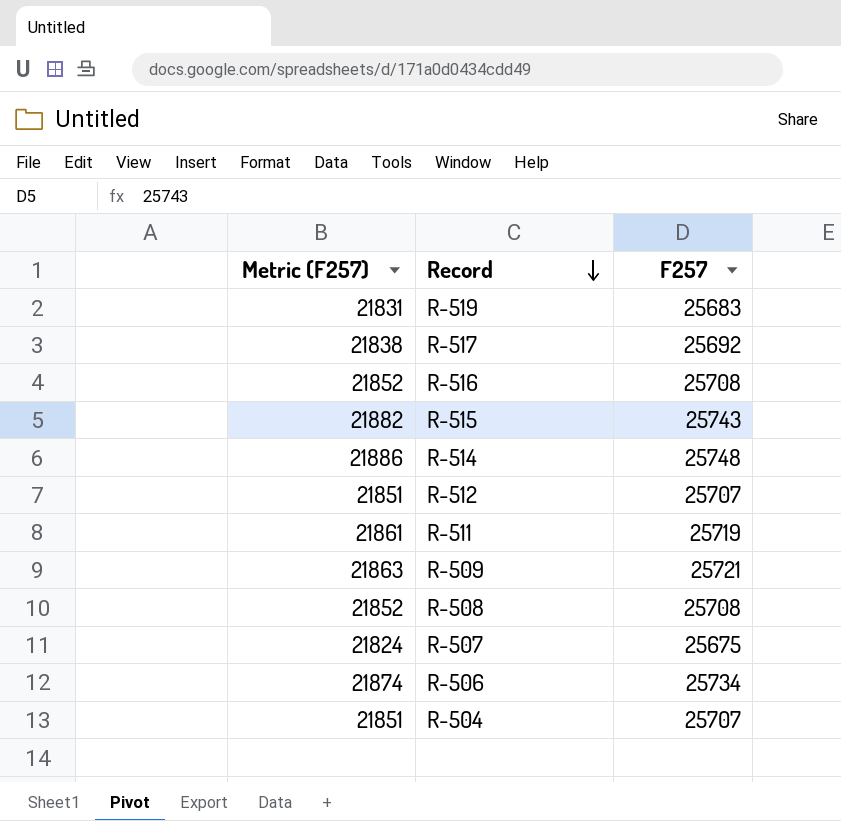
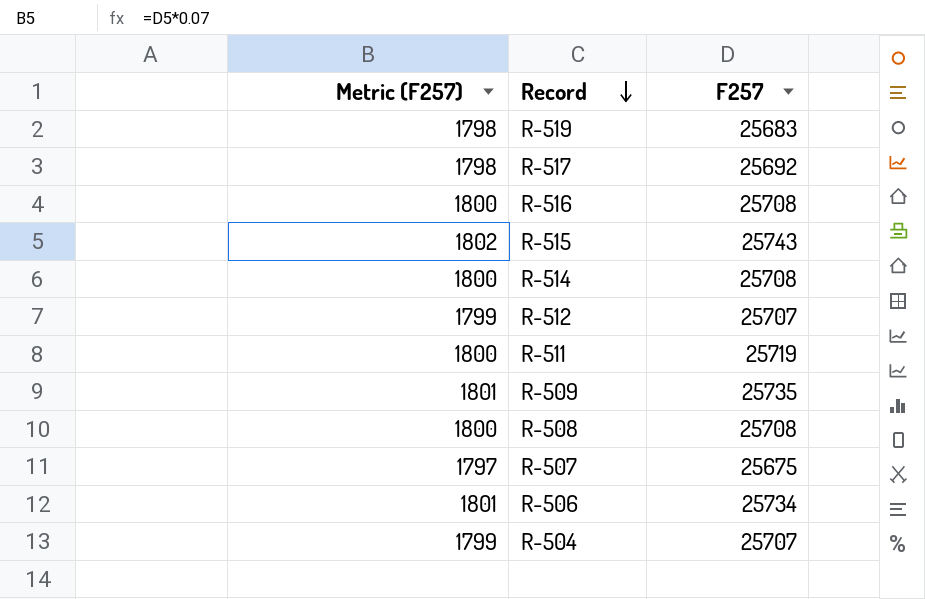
column Metric (F257) | formula: [F257] * 0.85 -> [F257] * 0.07
R-514 | F257: 25748 -> 25708
R-509 | F257: 25721 -> 25735

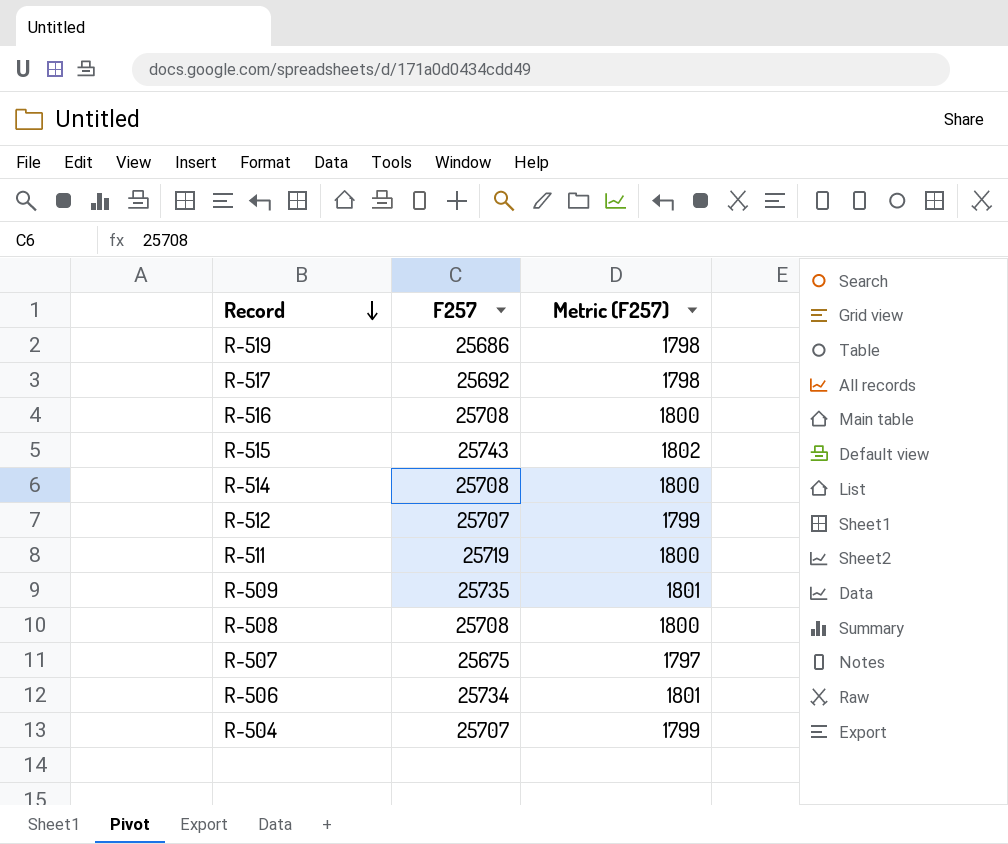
column Metric (F257) | position: 1 -> 3
R-519 | F257: 25683 -> 25686

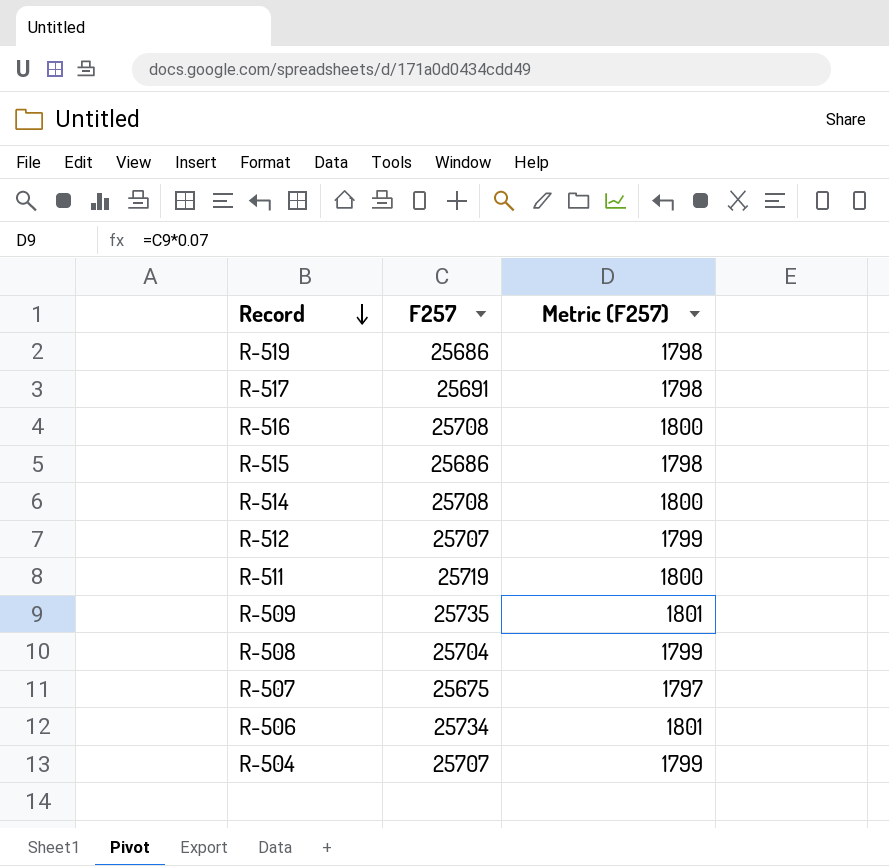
R-517 | F257: 25692 -> 25691
R-515 | F257: 25743 -> 25686
R-515 | Metric (F257): 1802 -> 1798
R-508 | F257: 25708 -> 25704
R-508 | Metric (F257): 1800 -> 1799

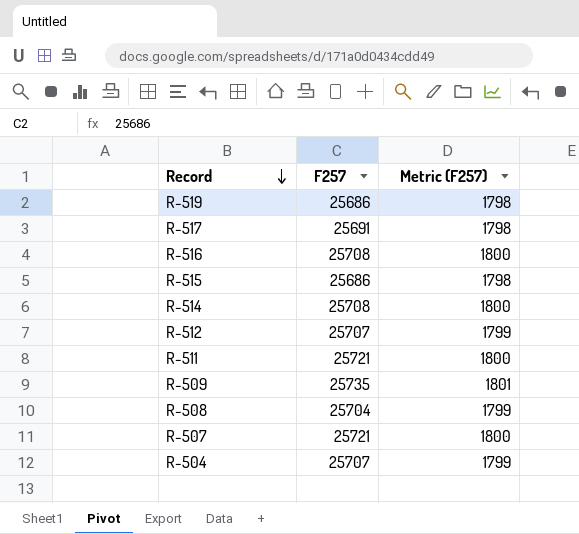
row R-506: 25734 | 1801 -> none
R-511 | F257: 25719 -> 25721
R-507 | F257: 25675 -> 25721
R-507 | Metric (F257): 1797 -> 1800

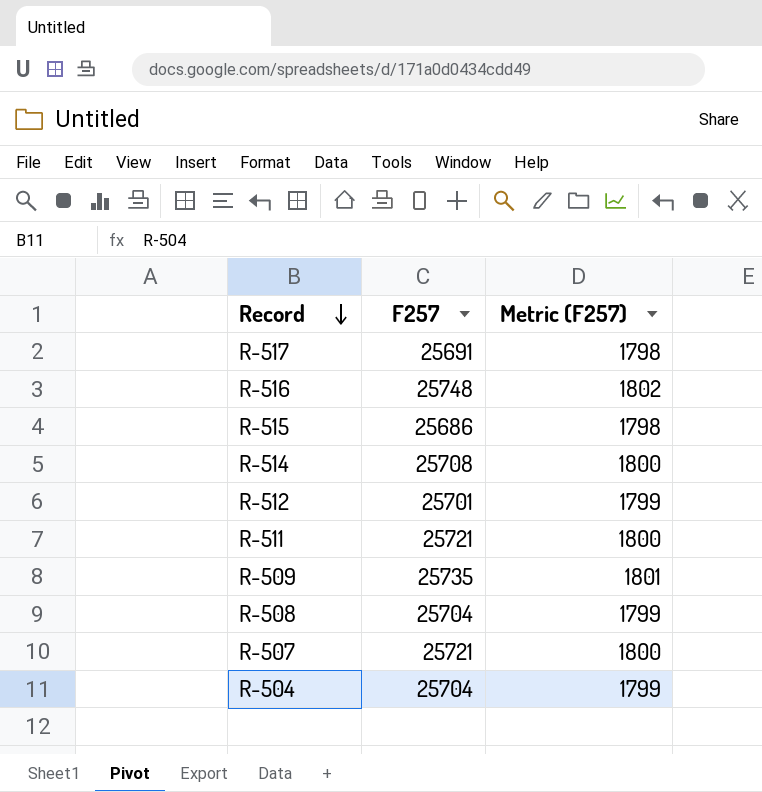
row R-519: 25686 | 1798 -> none
R-516 | F257: 25708 -> 25748
R-516 | Metric (F257): 1800 -> 1802
R-512 | F257: 25707 -> 25701
R-504 | F257: 25707 -> 25704

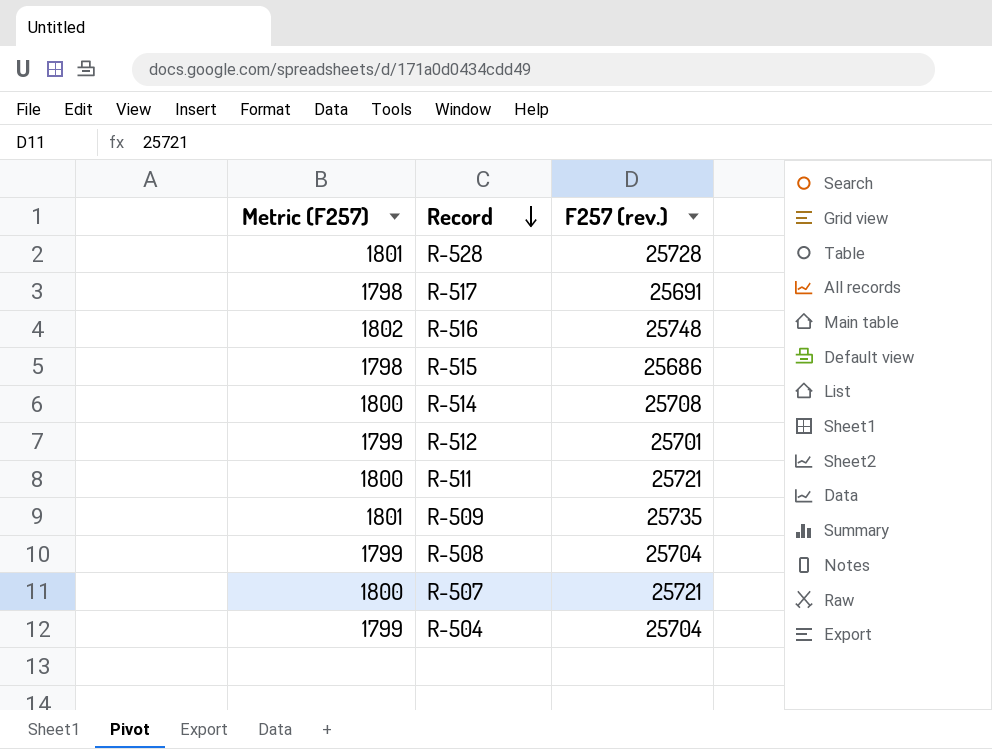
column Metric (F257) | position: 3 -> 1
column name: F257 -> F257 (rev.)
row R-528: none -> 1801 | 25728

